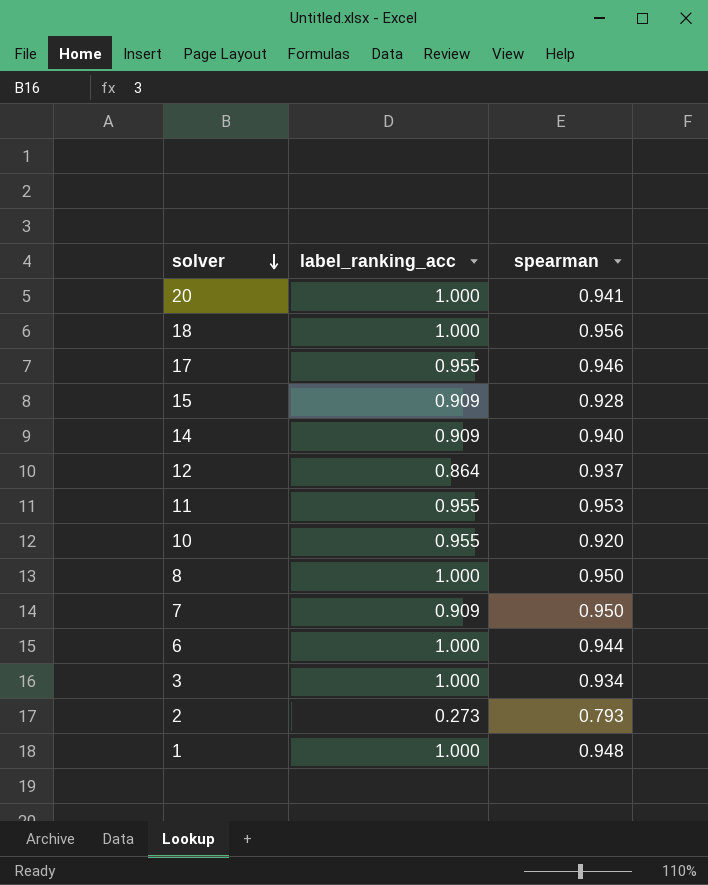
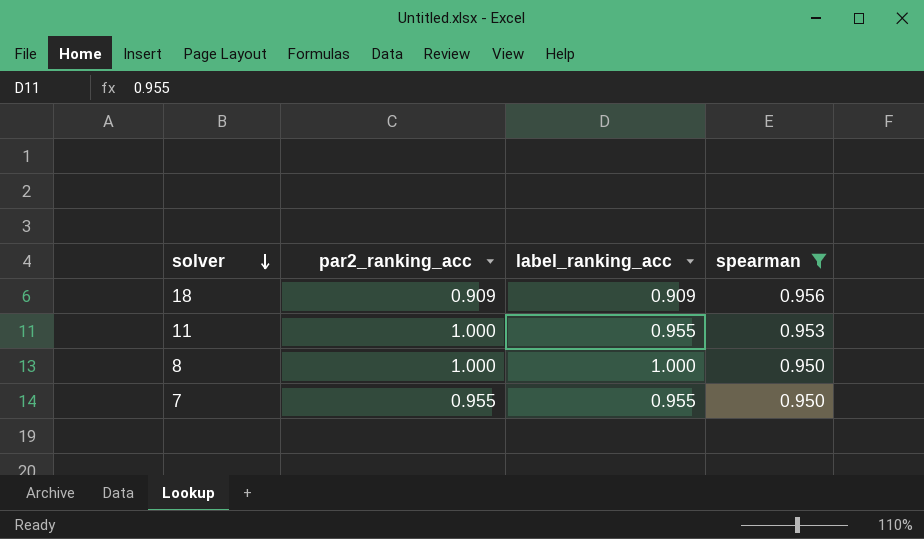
filter: none -> spearman >= 0.950
column par2_ranking_acc | position: none -> 2
18 | label_ranking_acc: 1.000 -> 0.909
7 | label_ranking_acc: 0.909 -> 0.955

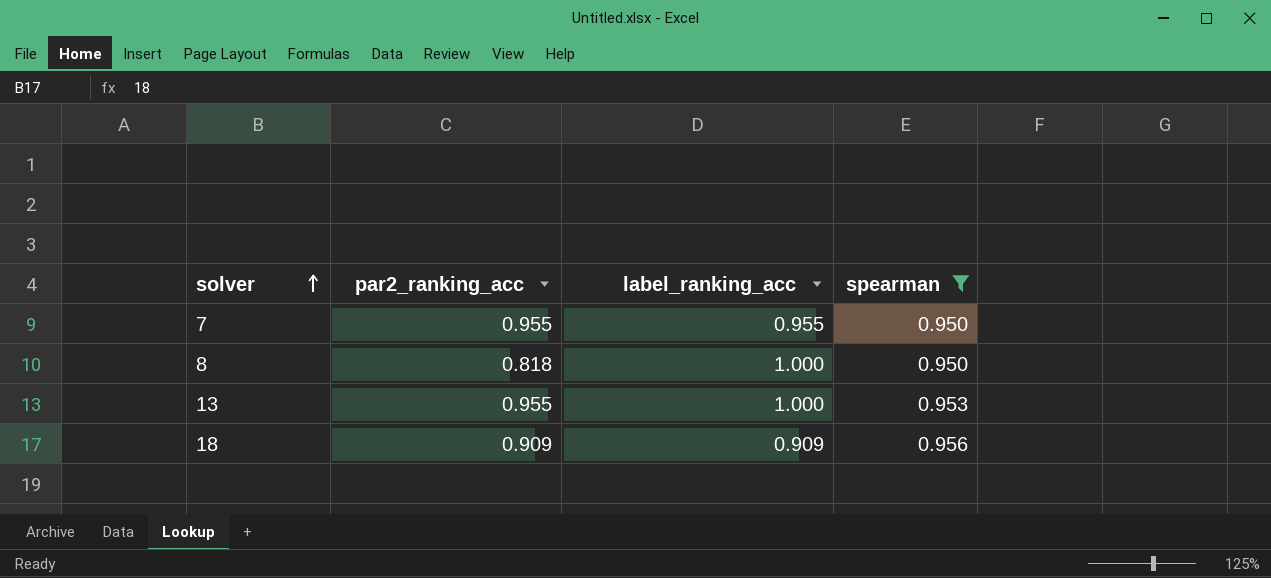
row order: solver descending -> solver ascending
row 11: 1.000 | 0.955 | 0.953 -> none
8 | par2_ranking_acc: 1.000 -> 0.818
row 13: none -> 0.955 | 1.000 | 0.953

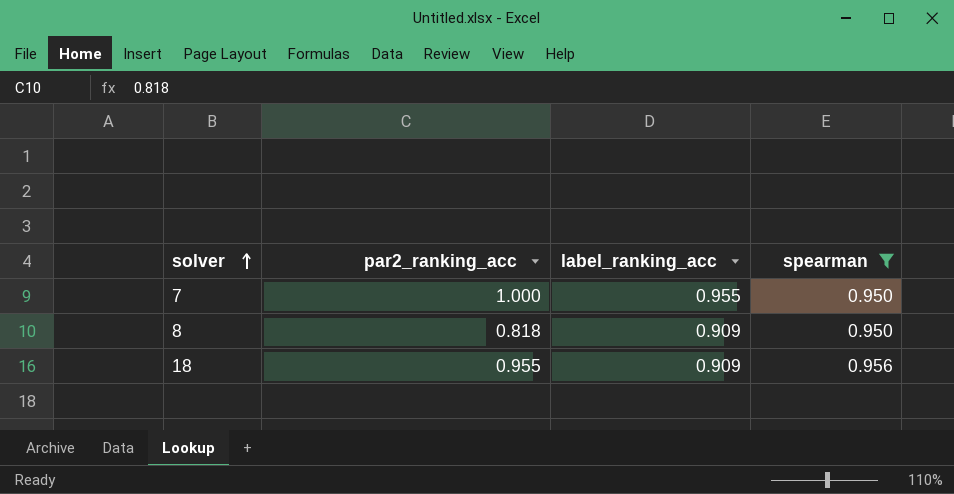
row 13: 0.955 | 1.000 | 0.953 -> none
7 | par2_ranking_acc: 0.955 -> 1.000
8 | label_ranking_acc: 1.000 -> 0.909
18 | par2_ranking_acc: 0.909 -> 0.955

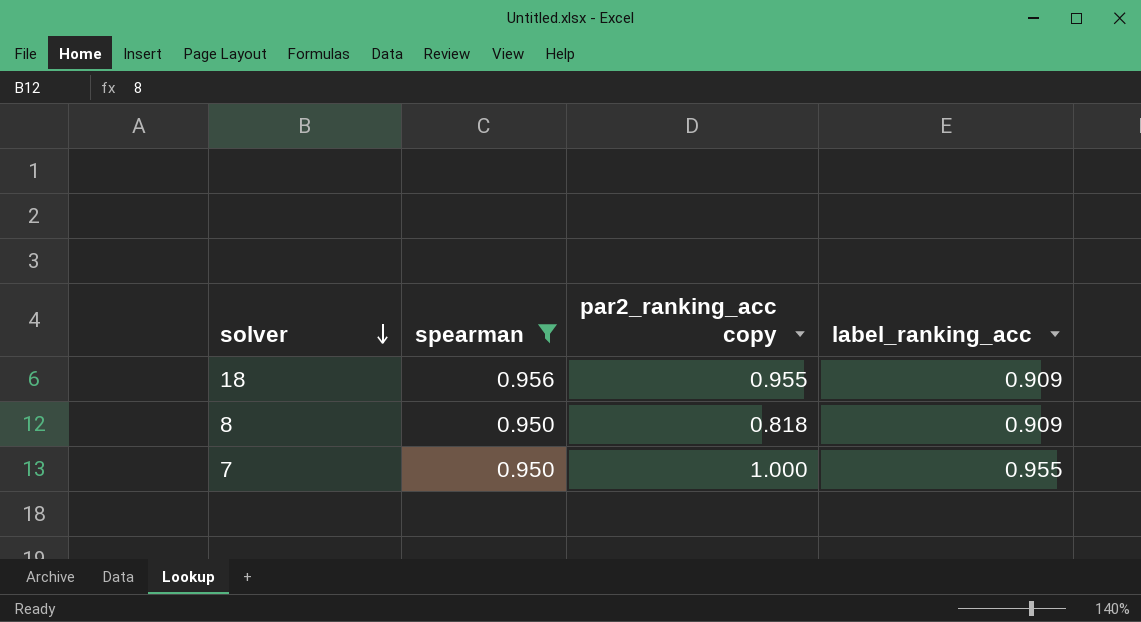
row order: solver ascending -> solver descending
column spearman | position: 4 -> 2
column name: par2_ranking_acc -> par2_ranking_acc copy

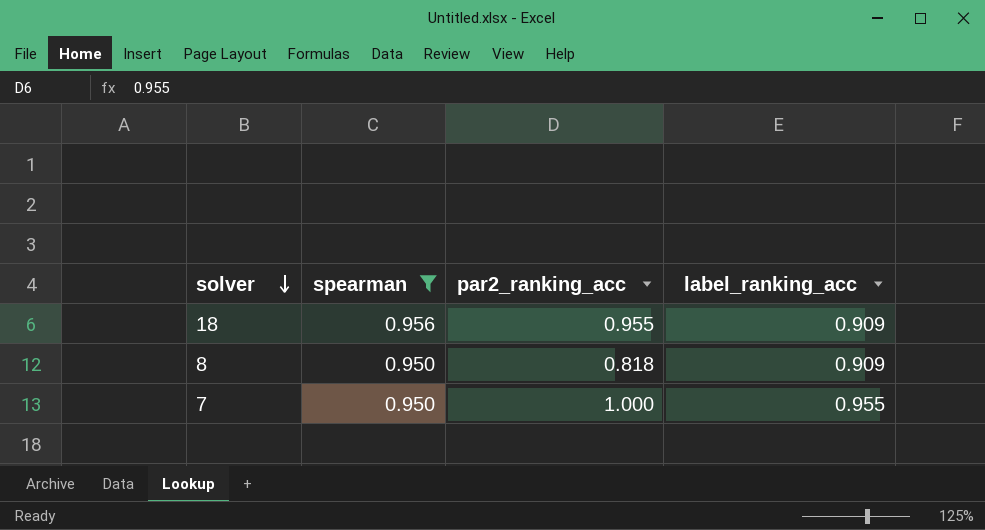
column name: par2_ranking_acc copy -> par2_ranking_acc

